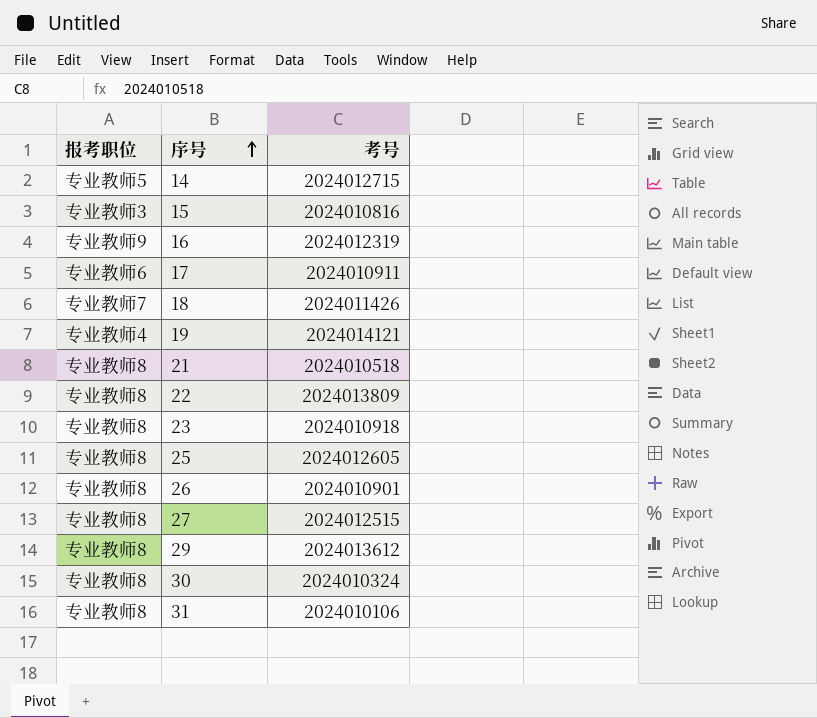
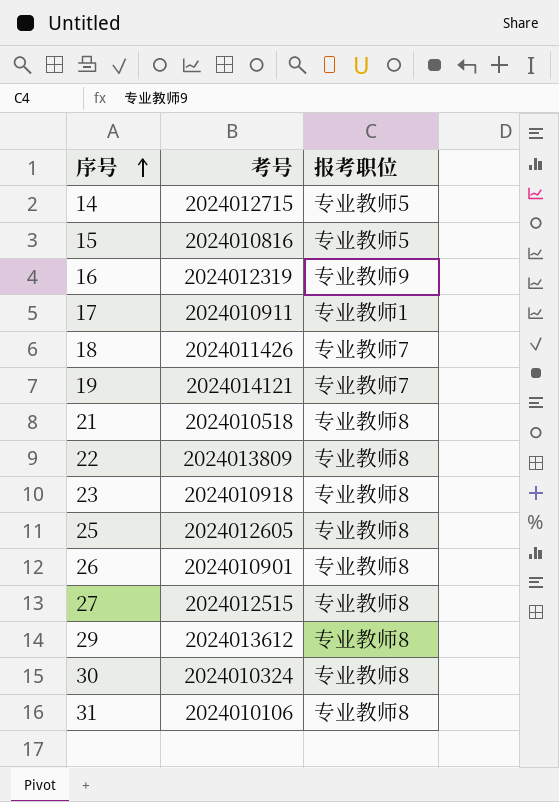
column 报考职位 | position: 1 -> 3
15 | 报考职位: 专业教师3 -> 专业教师5
17 | 报考职位: 专业教师6 -> 专业教师1
19 | 报考职位: 专业教师4 -> 专业教师7

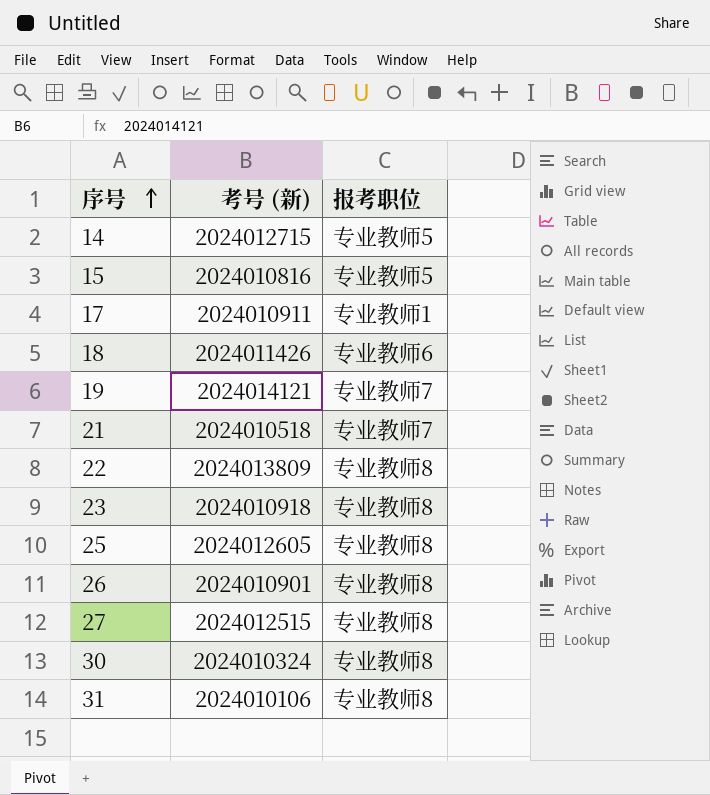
column name: 考号 -> 考号 (新)
row 16: 2024012319 | 专业教师9 -> none
row 29: 2024013612 | 专业教师8 -> none
18 | 报考职位: 专业教师7 -> 专业教师6
21 | 报考职位: 专业教师8 -> 专业教师7

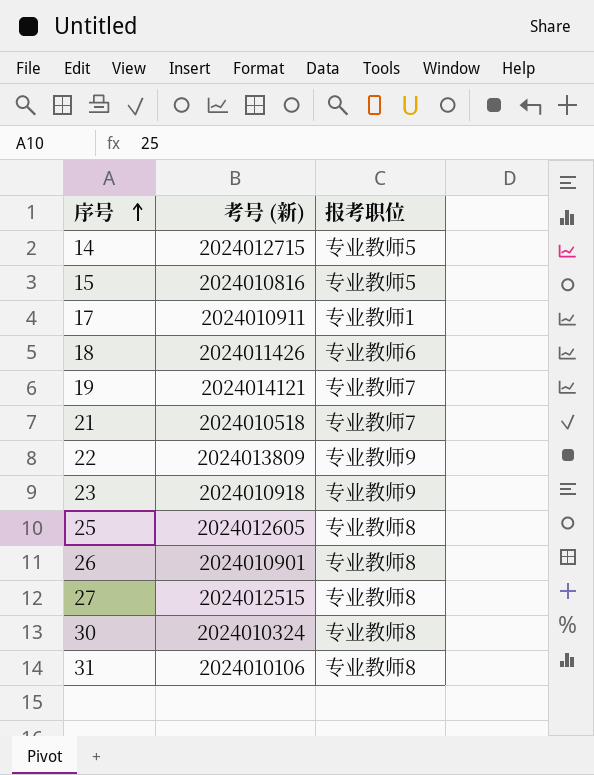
22 | 报考职位: 专业教师8 -> 专业教师9
23 | 报考职位: 专业教师8 -> 专业教师9

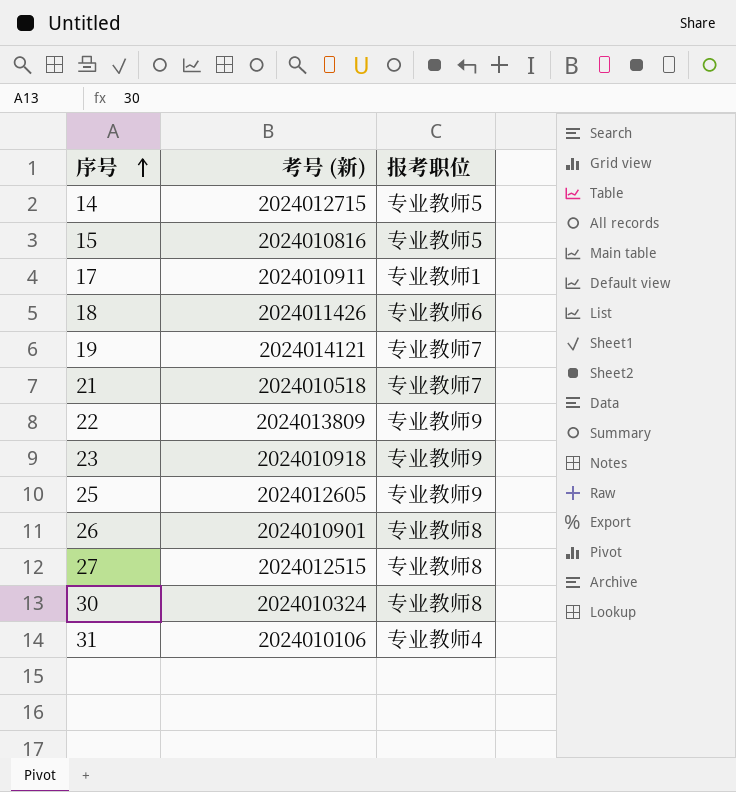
25 | 报考职位: 专业教师8 -> 专业教师9
31 | 报考职位: 专业教师8 -> 专业教师4

